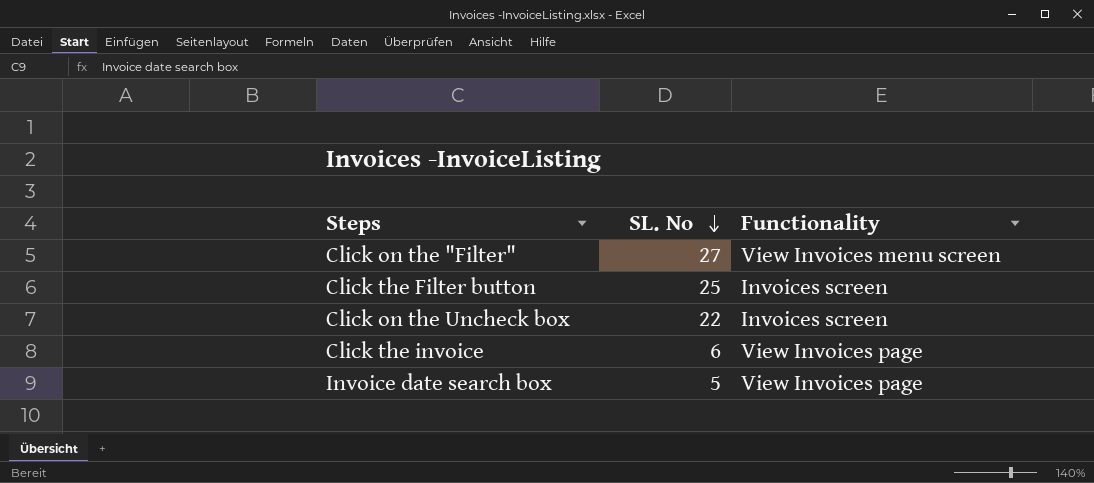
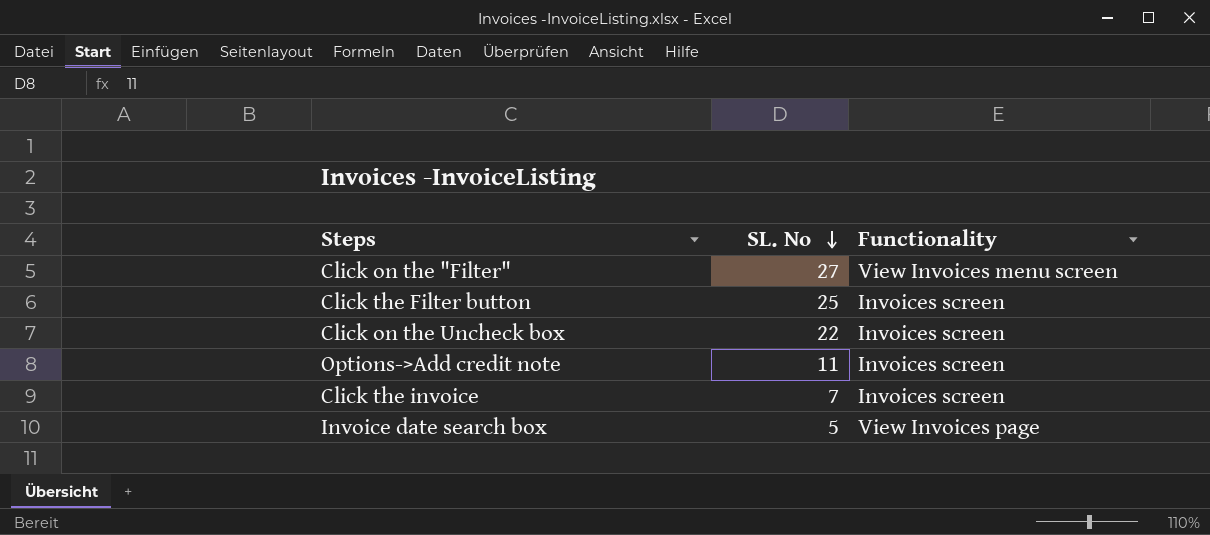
row Options->Add credit note: none -> 11 | Invoices screen
Click the invoice | SL. No: 6 -> 7
Click the invoice | Functionality: View Invoices page -> Invoices screen

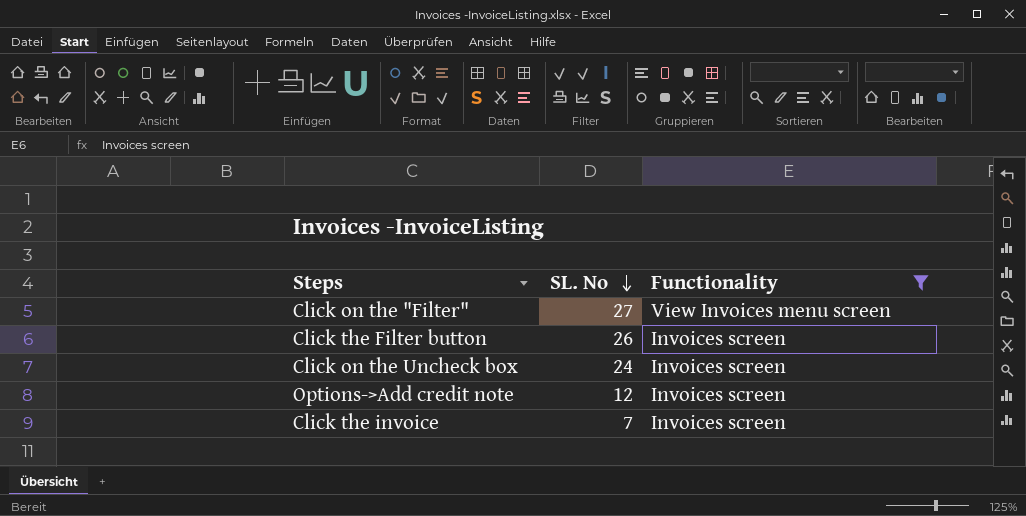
filter: none -> Functionality != View Invoices page
Click the Filter button | SL. No: 25 -> 26
Click on the Uncheck box | SL. No: 22 -> 24
Options->Add credit note | SL. No: 11 -> 12

